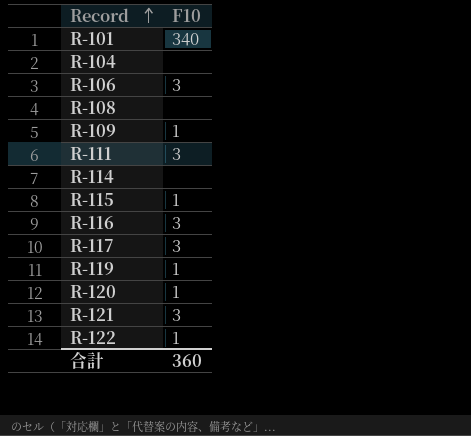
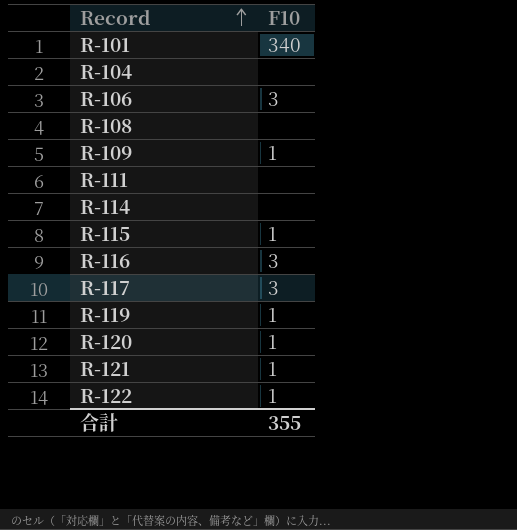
R-111 | F10: 3 -> none
R-121 | F10: 3 -> 1
合計 | F10: 360 -> 355

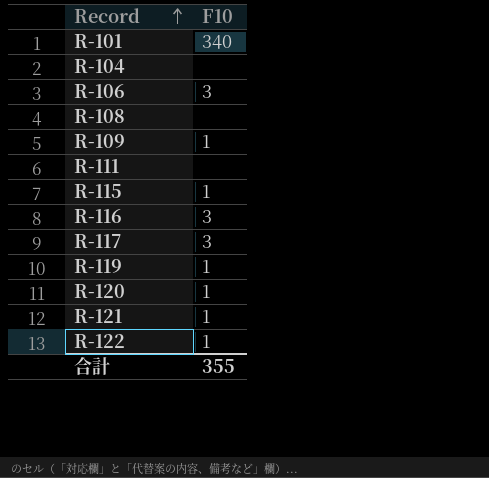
row R-114: none -> none

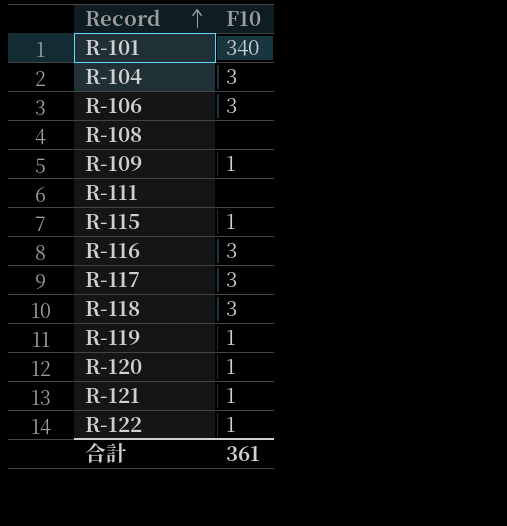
R-104 | F10: none -> 3
row R-118: none -> 3
合計 | F10: 355 -> 361

